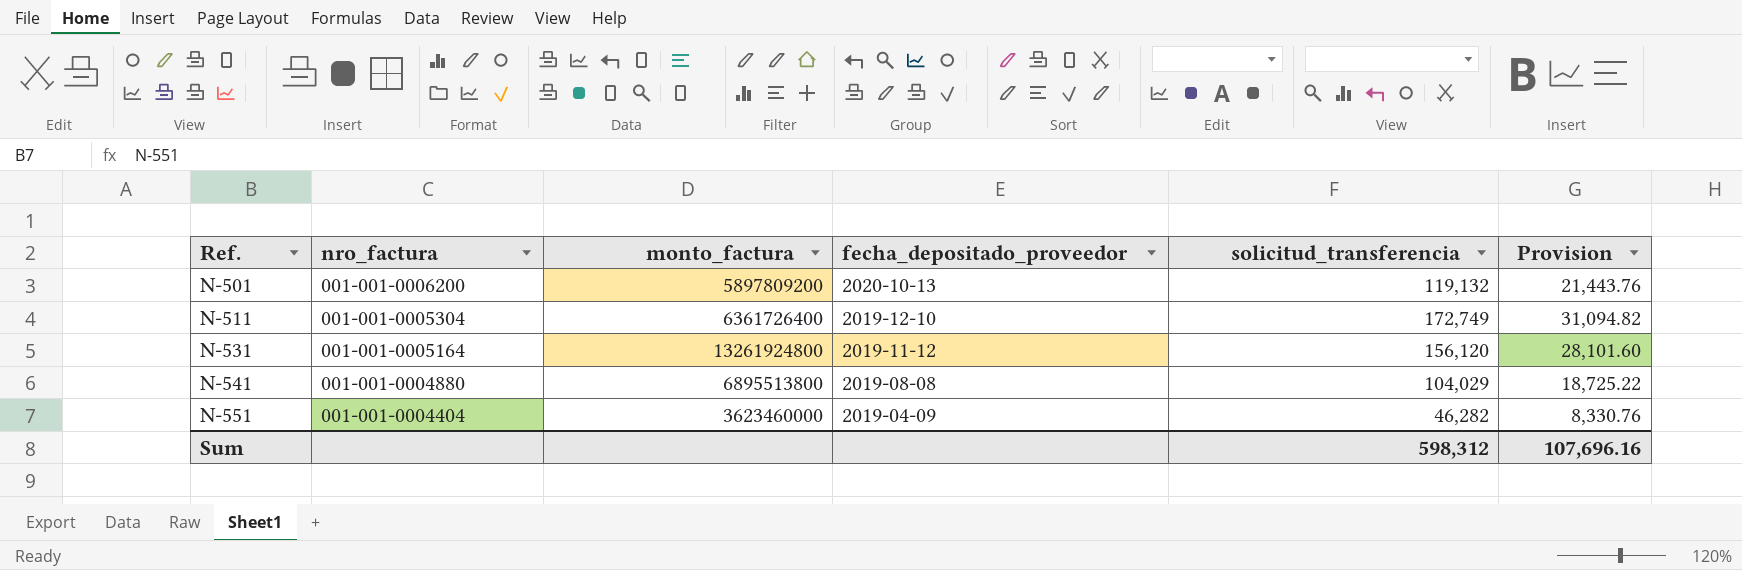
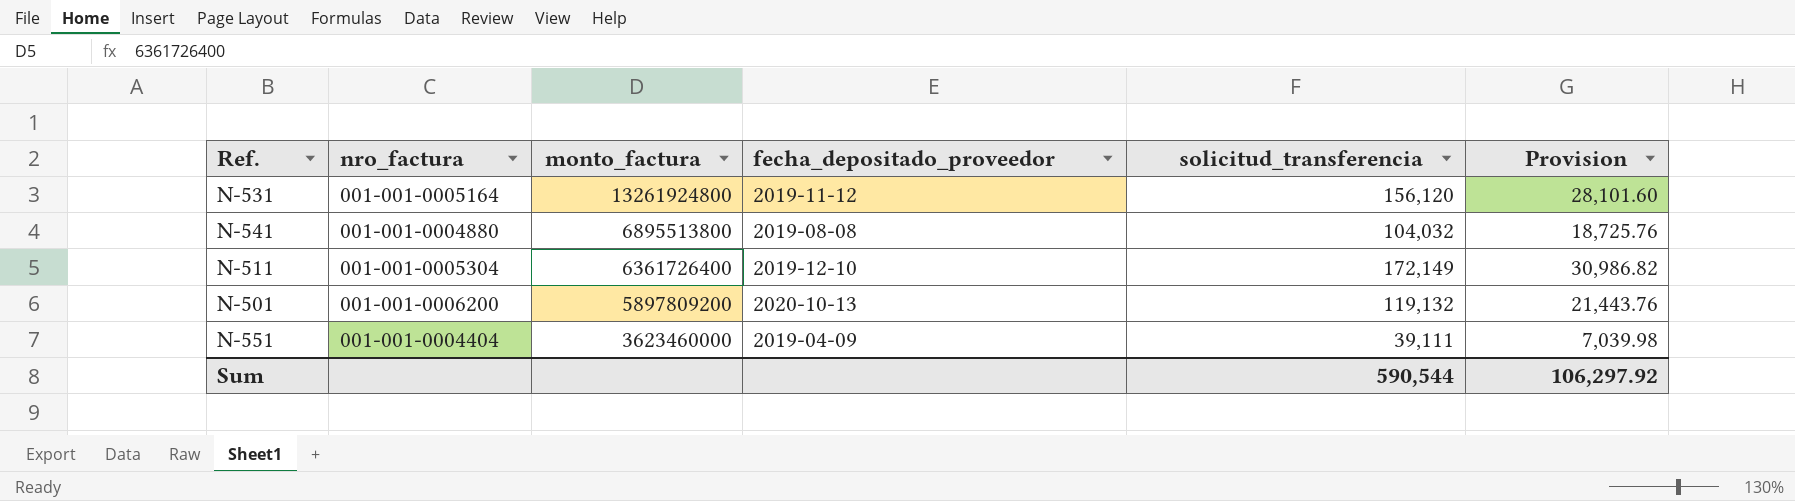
row order: Ref. ascending -> monto_factura descending
N-541 | solicitud_transferencia: 104,029 -> 104,032
N-541 | Provision: 18,725.22 -> 18,725.76
N-511 | solicitud_transferencia: 172,749 -> 172,149
N-511 | Provision: 31,094.82 -> 30,986.82
N-551 | solicitud_transferencia: 46,282 -> 39,111
N-551 | Provision: 8,330.76 -> 7,039.98
Sum | solicitud_transferencia: 598,312 -> 590,544
Sum | Provision: 107,696.16 -> 106,297.92

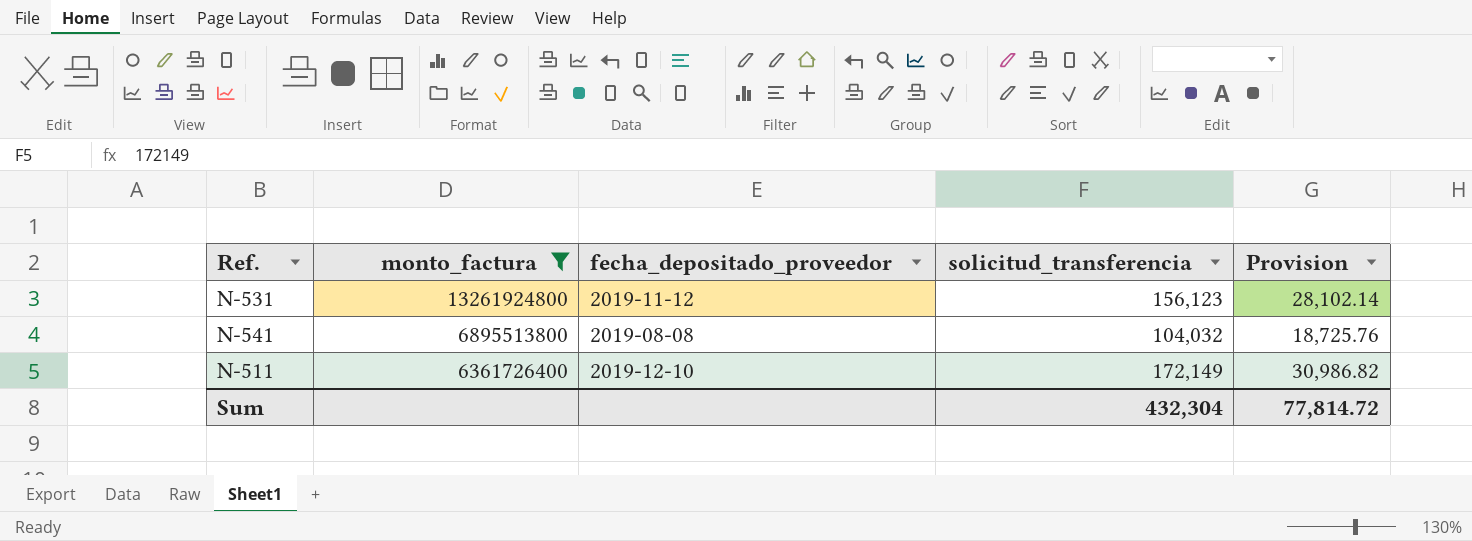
filter: none -> monto_factura >= 6361726400
column nro_factura | position: 2 -> none
N-531 | solicitud_transferencia: 156,120 -> 156,123
N-531 | Provision: 28,101.60 -> 28,102.14
Sum | solicitud_transferencia: 590,544 -> 432,304
Sum | Provision: 106,297.92 -> 77,814.72

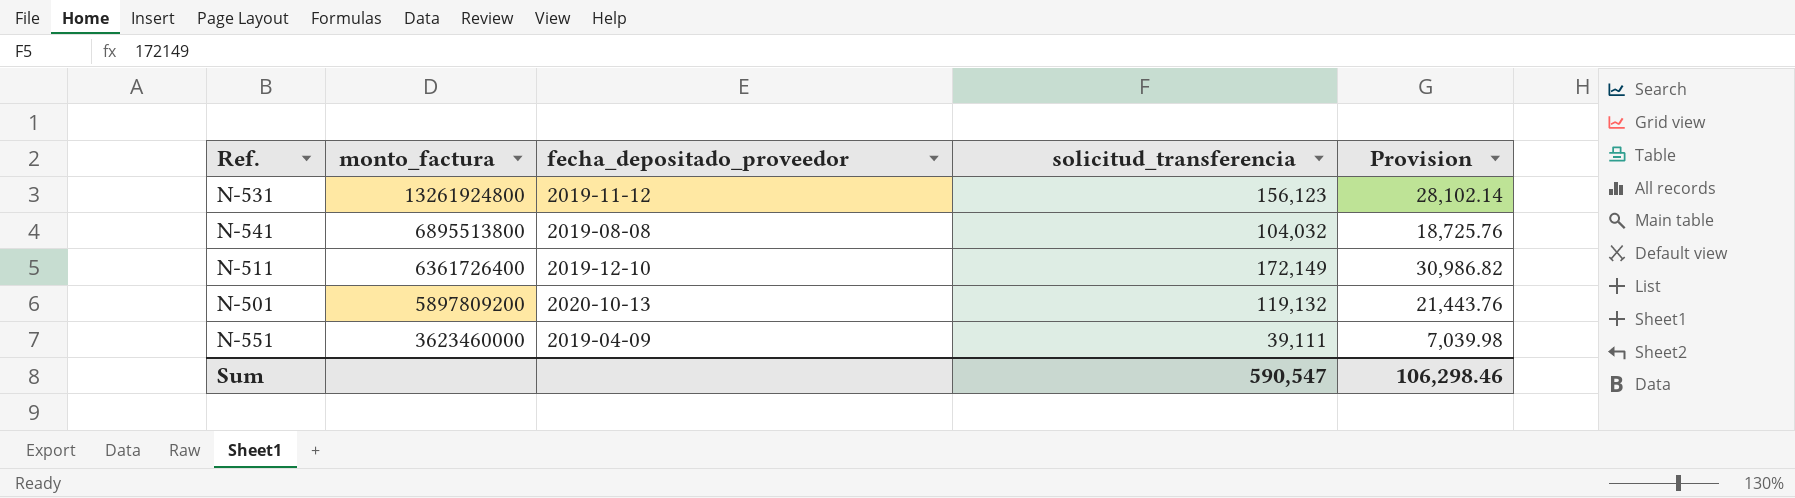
filter: monto_factura >= 6361726400 -> none
Sum | solicitud_transferencia: 432,304 -> 590,547
Sum | Provision: 77,814.72 -> 106,298.46

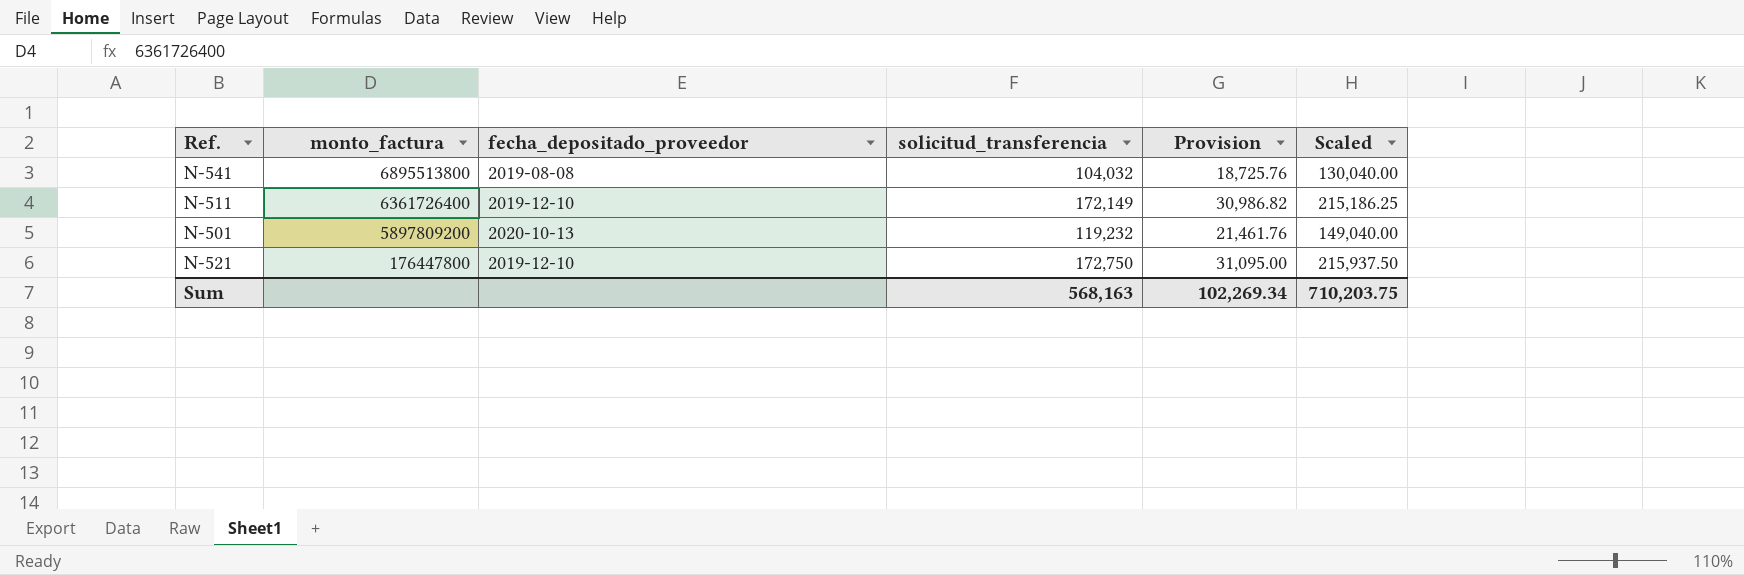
column Scaled | formula: none -> [solicitud_transferencia] * 1.25
row N-531: 13261924800 | 2019-11-12 | 156,123 | 28,102.14 -> none
row N-551: 3623460000 | 2019-04-09 | 39,111 | 7,039.98 -> none
N-501 | solicitud_transferencia: 119,132 -> 119,232
N-501 | Provision: 21,443.76 -> 21,461.76
row N-521: none -> 176447800 | 2019-12-10 | 172,750 | 31,095.00 | 215,937.50
Sum | solicitud_transferencia: 590,547 -> 568,163
Sum | Provision: 106,298.46 -> 102,269.34

